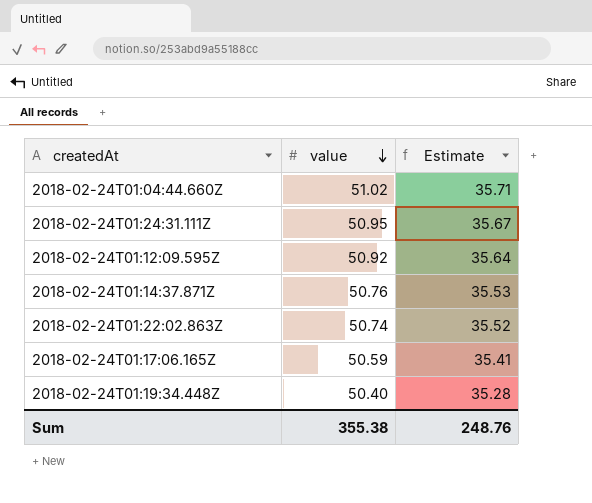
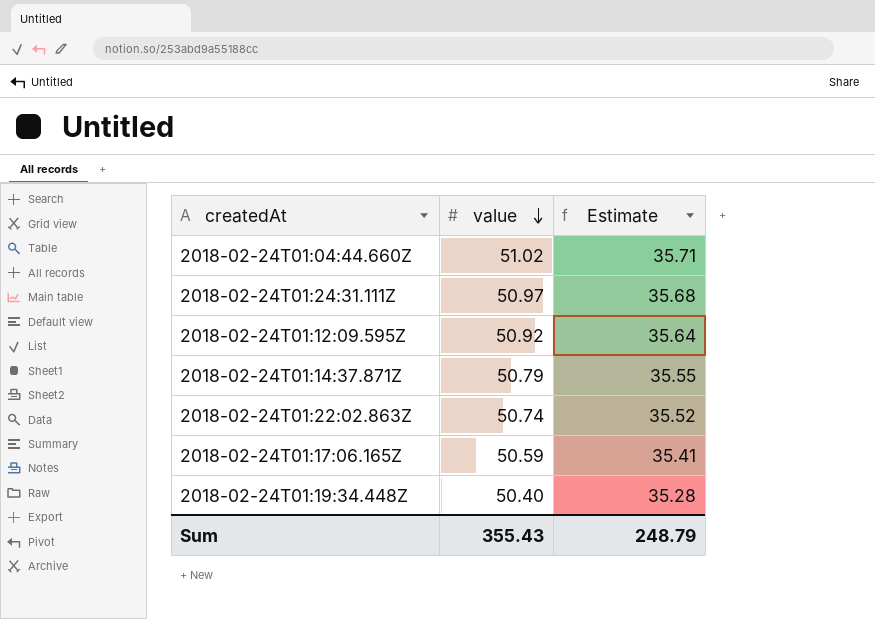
2018-02-24T01:24:31.111Z | value: 50.95 -> 50.97
2018-02-24T01:24:31.111Z | Estimate: 35.67 -> 35.68
2018-02-24T01:14:37.871Z | value: 50.76 -> 50.79
2018-02-24T01:14:37.871Z | Estimate: 35.53 -> 35.55
Sum | value: 355.38 -> 355.43
Sum | Estimate: 248.76 -> 248.79

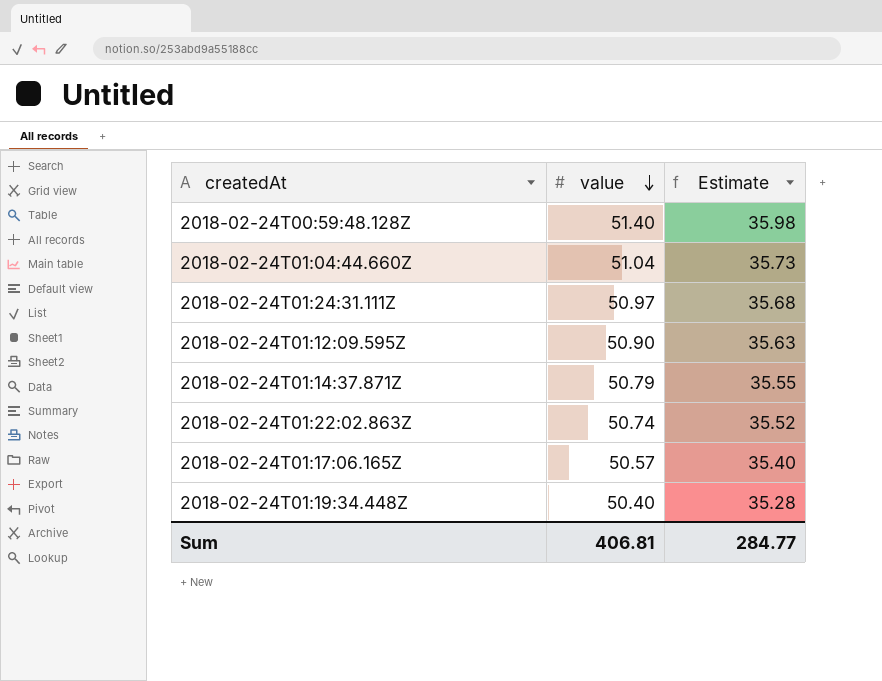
row 2018-02-24T00:59:48.128Z: none -> 51.40 | 35.98
2018-02-24T01:04:44.660Z | value: 51.02 -> 51.04
2018-02-24T01:04:44.660Z | Estimate: 35.71 -> 35.73
2018-02-24T01:12:09.595Z | value: 50.92 -> 50.90
2018-02-24T01:12:09.595Z | Estimate: 35.64 -> 35.63
2018-02-24T01:17:06.165Z | value: 50.59 -> 50.57
2018-02-24T01:17:06.165Z | Estimate: 35.41 -> 35.40
Sum | value: 355.43 -> 406.81
Sum | Estimate: 248.79 -> 284.77

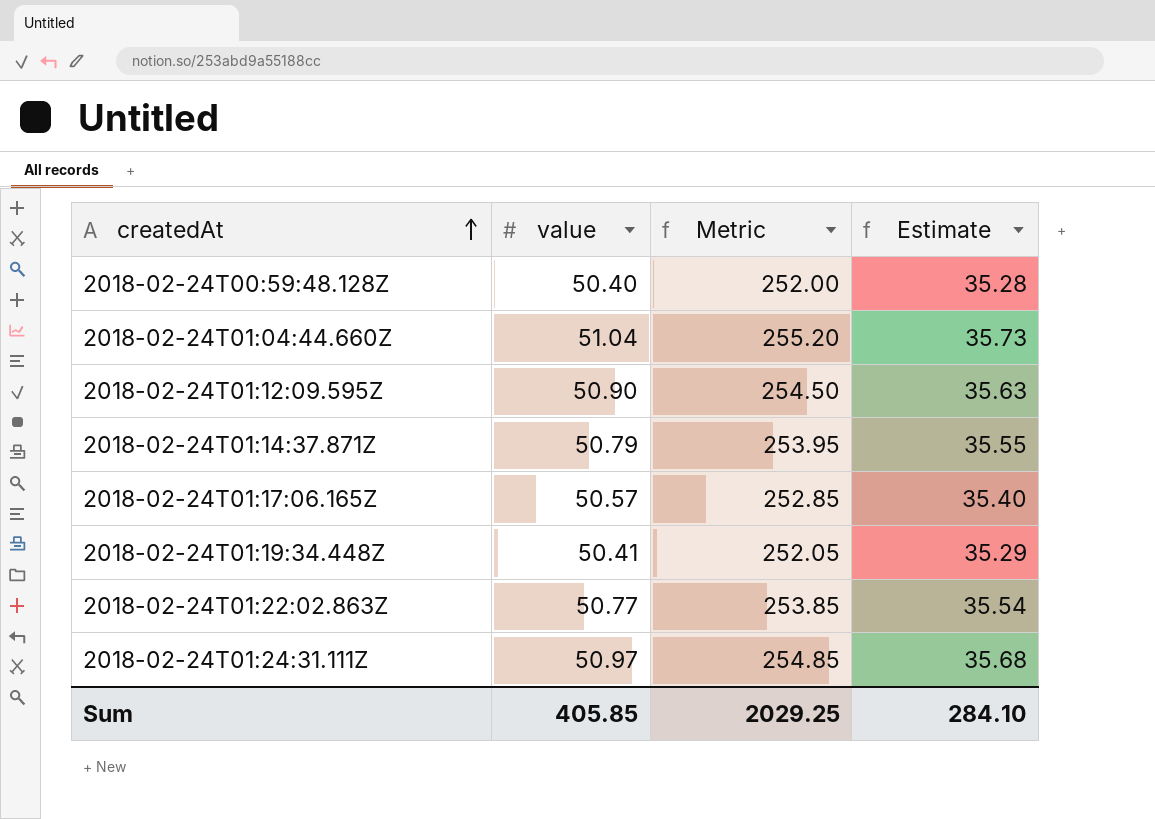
row order: value descending -> createdAt ascending
column Metric | formula: none -> [value] * 5
2018-02-24T00:59:48.128Z | value: 51.40 -> 50.40
2018-02-24T00:59:48.128Z | Estimate: 35.98 -> 35.28
2018-02-24T01:19:34.448Z | value: 50.40 -> 50.41
2018-02-24T01:19:34.448Z | Estimate: 35.28 -> 35.29
2018-02-24T01:22:02.863Z | value: 50.74 -> 50.77
2018-02-24T01:22:02.863Z | Estimate: 35.52 -> 35.54
Sum | value: 406.81 -> 405.85
Sum | Estimate: 284.77 -> 284.10

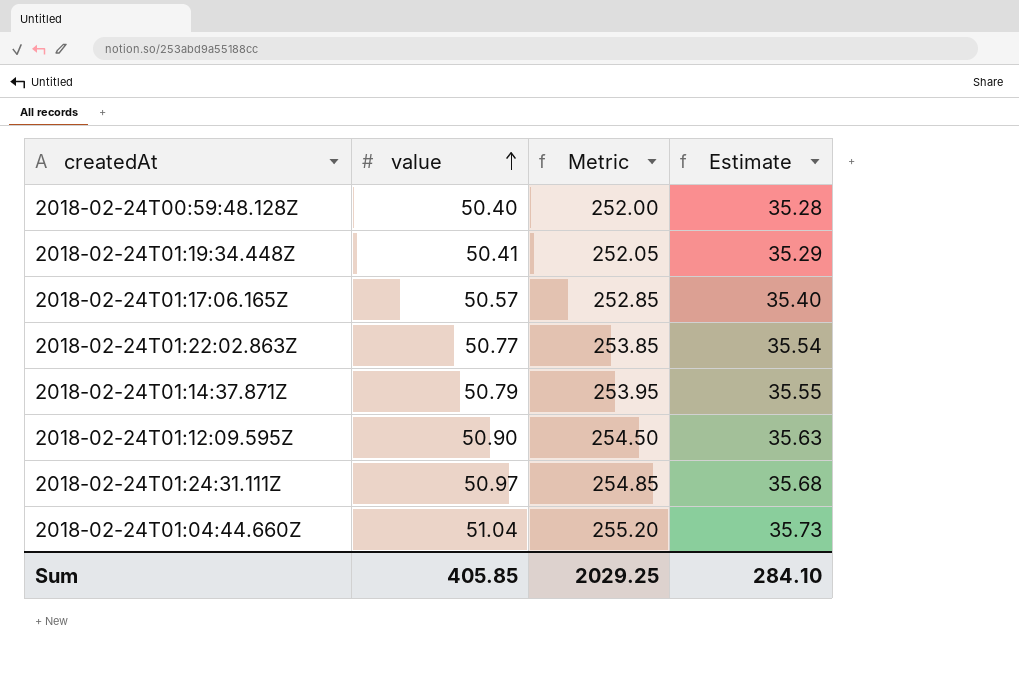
row order: createdAt ascending -> value ascending

